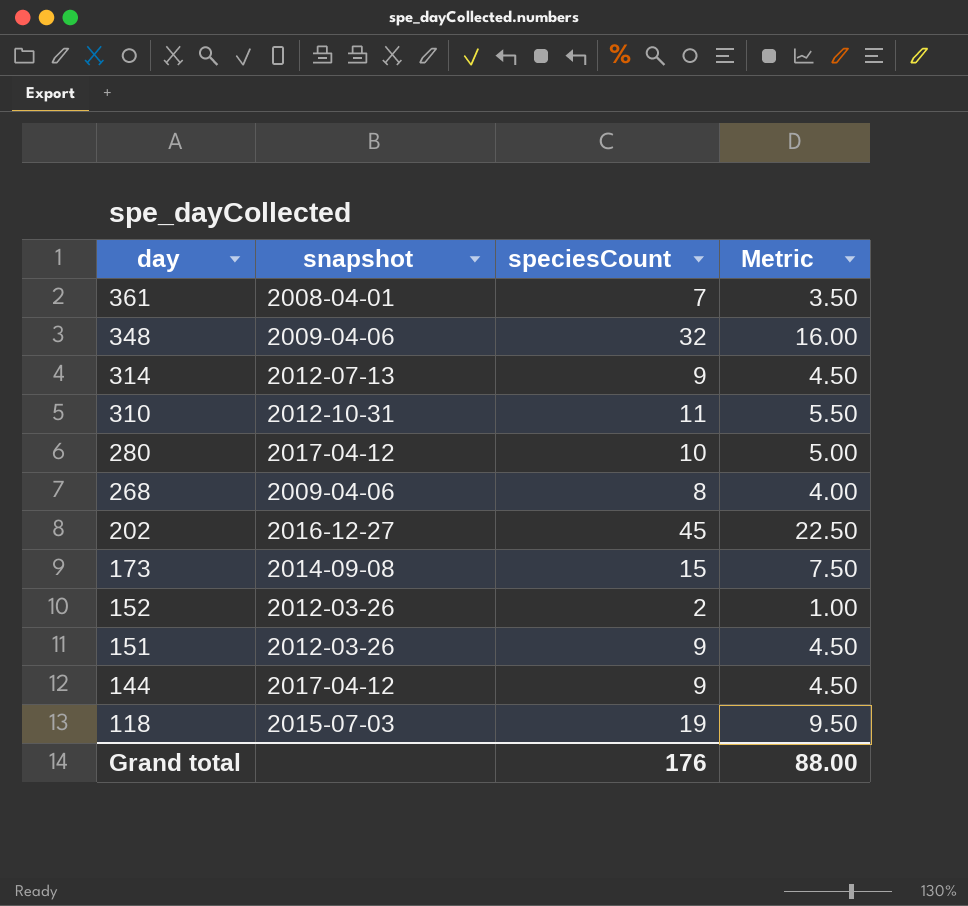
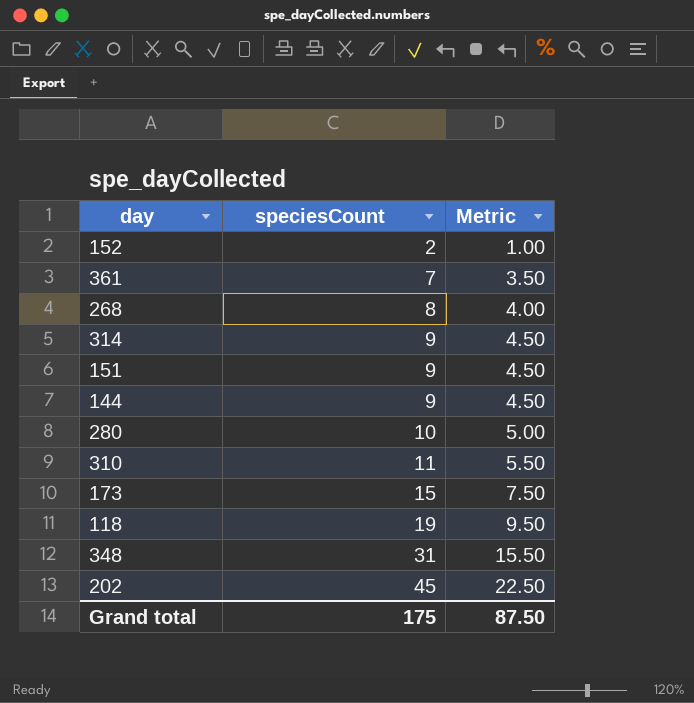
row order: day descending -> speciesCount ascending
column snapshot | position: 2 -> none
348 | speciesCount: 32 -> 31
348 | Metric: 16.00 -> 15.50
Grand total | speciesCount: 176 -> 175
Grand total | Metric: 88.00 -> 87.50

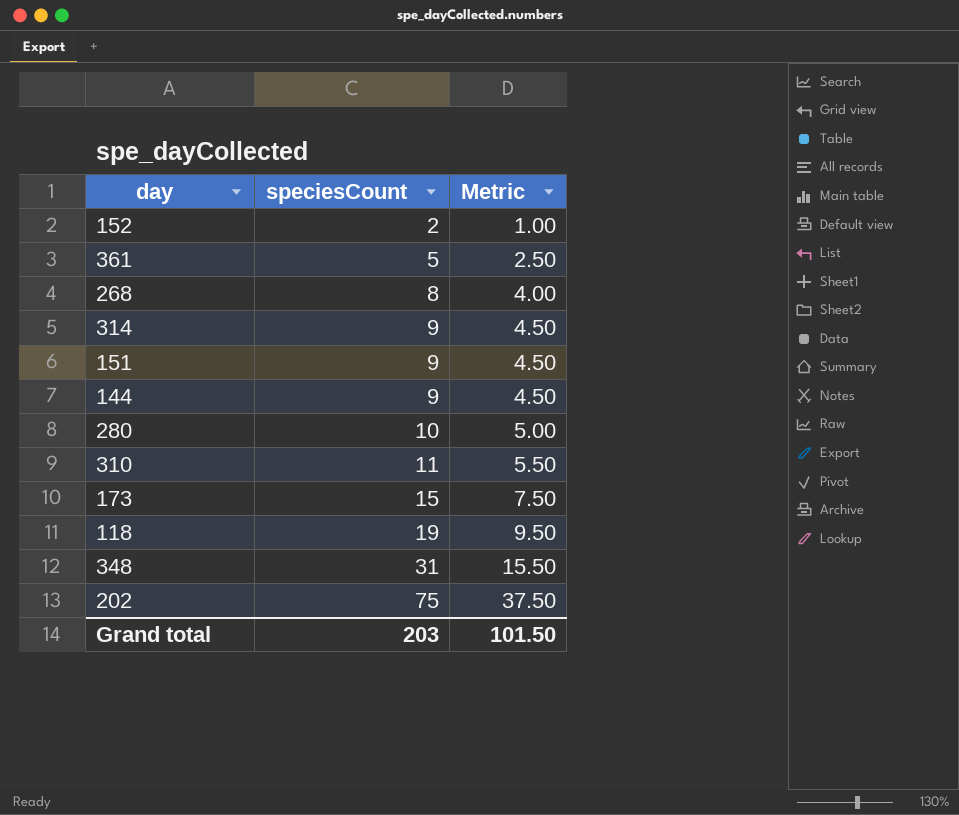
361 | speciesCount: 7 -> 5
361 | Metric: 3.50 -> 2.50
202 | speciesCount: 45 -> 75
202 | Metric: 22.50 -> 37.50
Grand total | speciesCount: 175 -> 203
Grand total | Metric: 87.50 -> 101.50

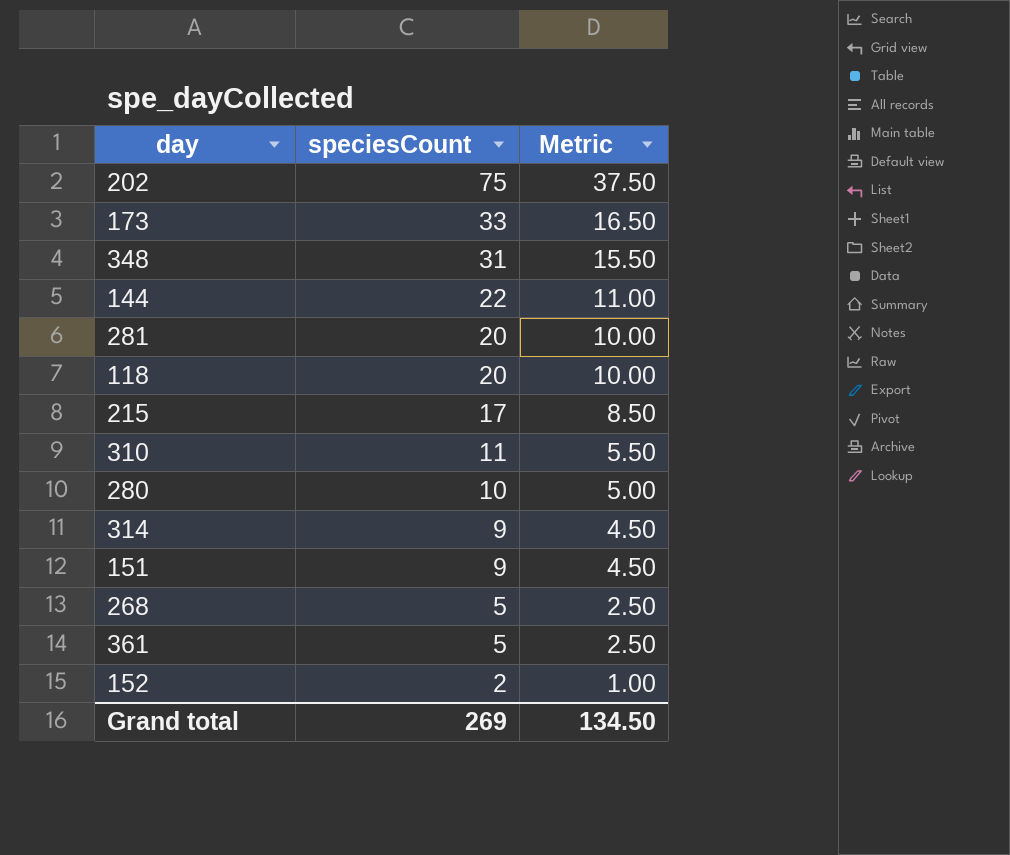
row order: speciesCount ascending -> speciesCount descending
173 | speciesCount: 15 -> 33
173 | Metric: 7.50 -> 16.50
144 | speciesCount: 9 -> 22
144 | Metric: 4.50 -> 11.00
row 281: none -> 20 | 10.00
118 | speciesCount: 19 -> 20
118 | Metric: 9.50 -> 10.00
row 215: none -> 17 | 8.50
268 | speciesCount: 8 -> 5
268 | Metric: 4.00 -> 2.50
Grand total | speciesCount: 203 -> 269
Grand total | Metric: 101.50 -> 134.50

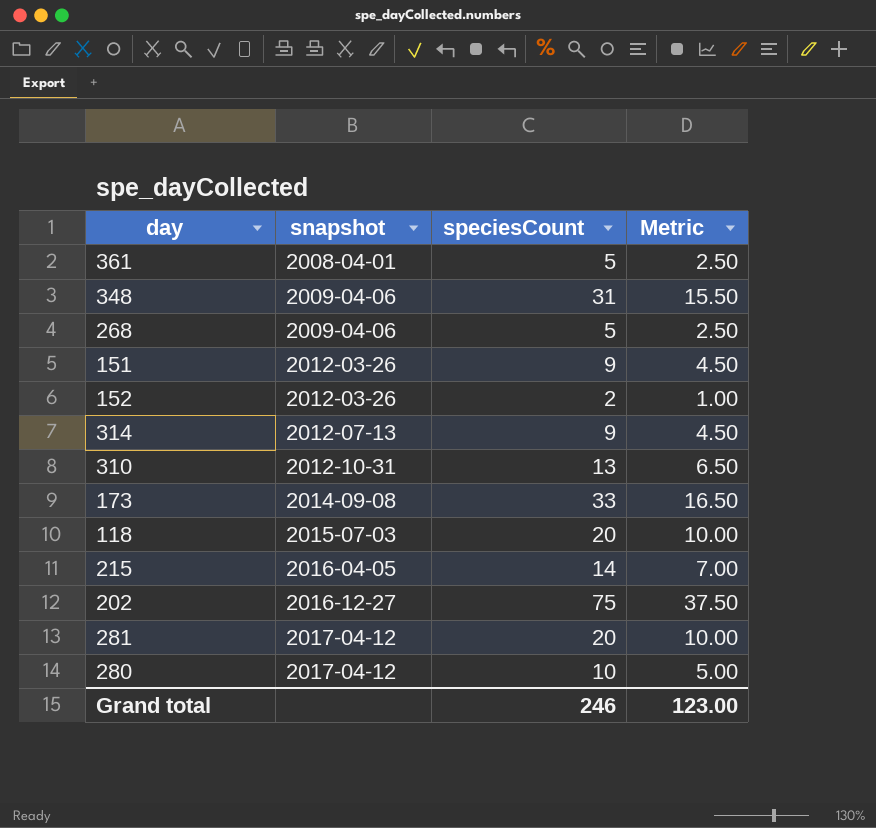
row order: speciesCount descending -> snapshot ascending
column snapshot | position: none -> 2
row 144: 22 | 11.00 -> none
310 | speciesCount: 11 -> 13
310 | Metric: 5.50 -> 6.50
215 | speciesCount: 17 -> 14
215 | Metric: 8.50 -> 7.00
Grand total | speciesCount: 269 -> 246
Grand total | Metric: 134.50 -> 123.00

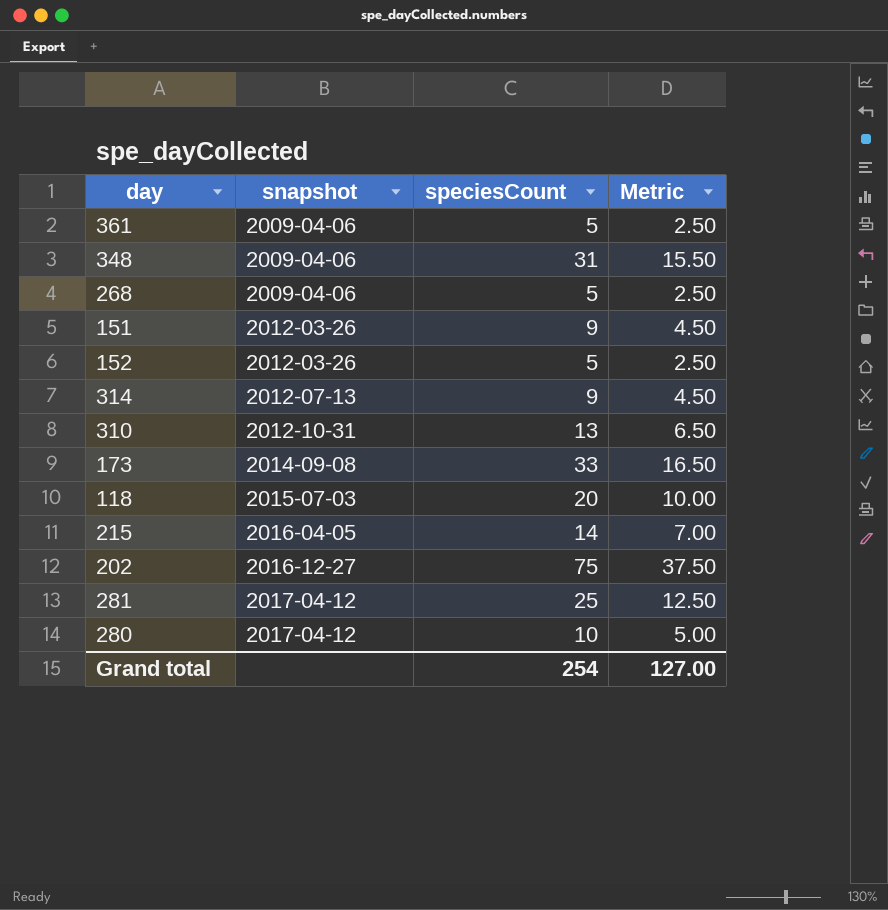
361 | snapshot: 2008-04-01 -> 2009-04-06
152 | speciesCount: 2 -> 5
152 | Metric: 1.00 -> 2.50
281 | speciesCount: 20 -> 25
281 | Metric: 10.00 -> 12.50
Grand total | speciesCount: 246 -> 254
Grand total | Metric: 123.00 -> 127.00

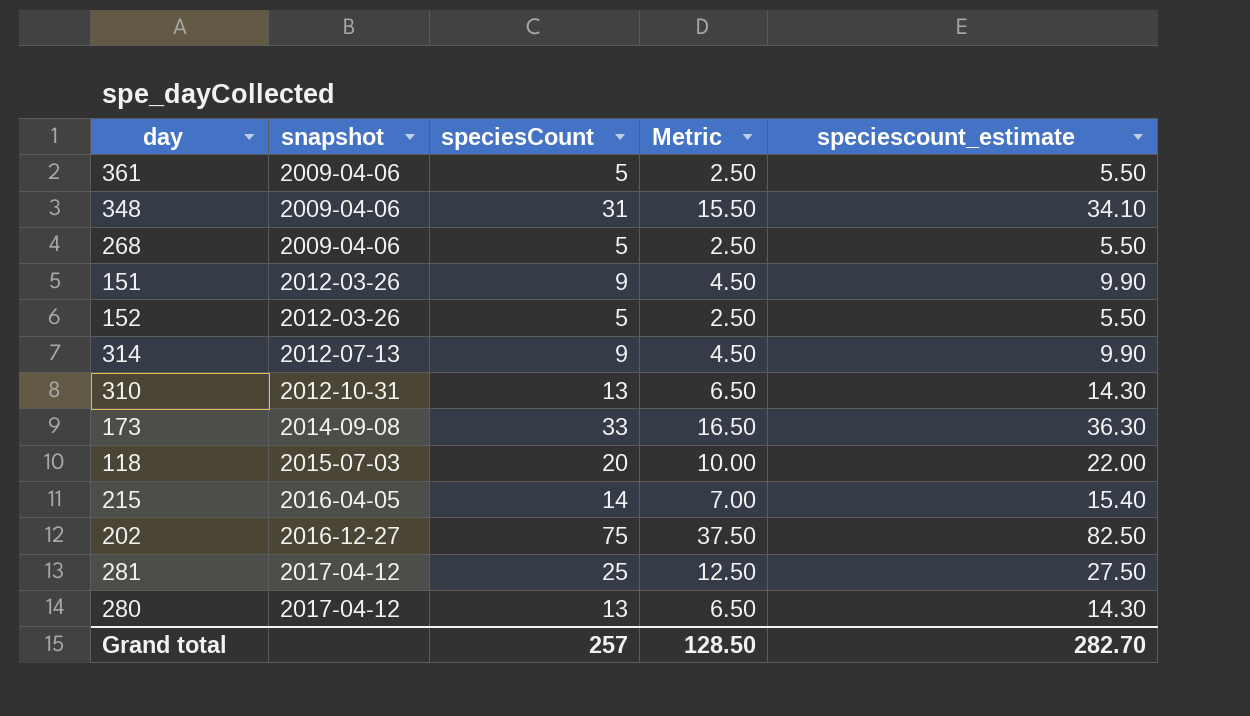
column speciescount_estimate | formula: none -> [speciesCount] * 1.1
280 | speciesCount: 10 -> 13
280 | Metric: 5.00 -> 6.50
Grand total | speciesCount: 254 -> 257
Grand total | Metric: 127.00 -> 128.50

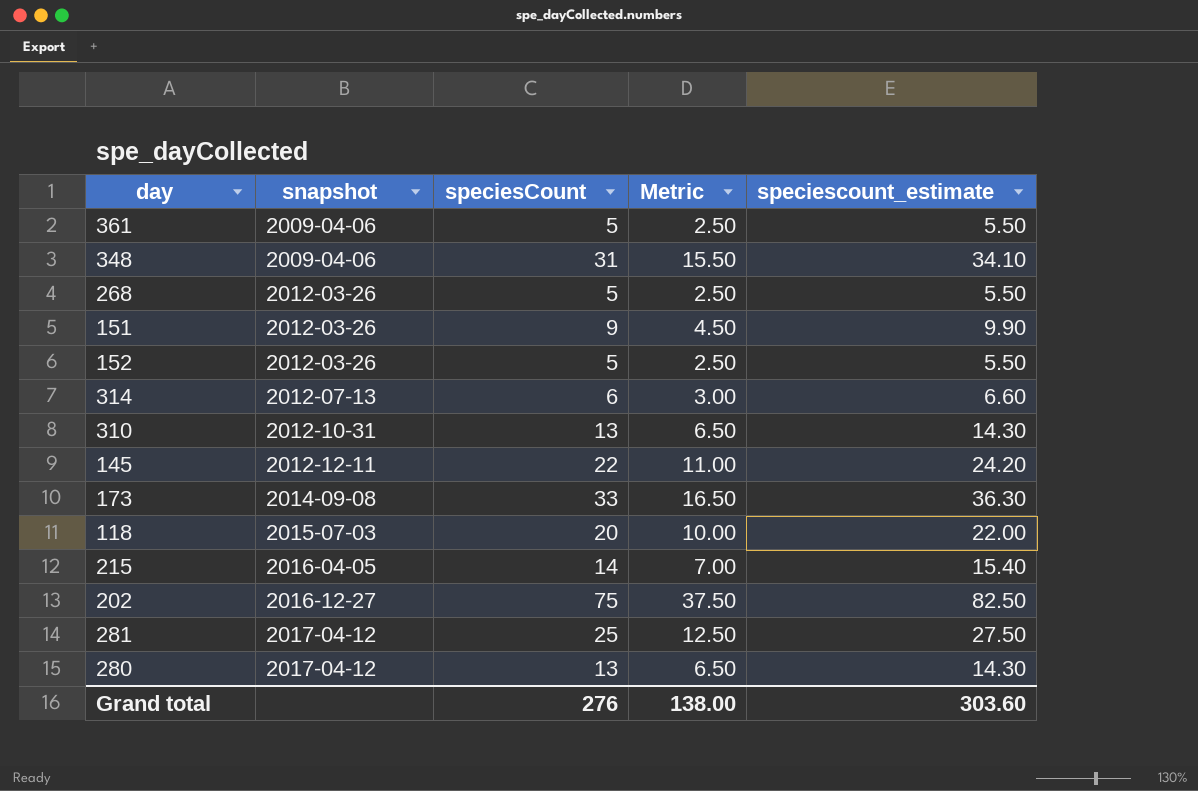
268 | snapshot: 2009-04-06 -> 2012-03-26
314 | speciesCount: 9 -> 6
314 | Metric: 4.50 -> 3.00
314 | speciescount_estimate: 9.90 -> 6.60
row 145: none -> 2012-12-11 | 22 | 11.00 | 24.20
Grand total | speciesCount: 257 -> 276
Grand total | Metric: 128.50 -> 138.00
Grand total | speciescount_estimate: 282.70 -> 303.60

